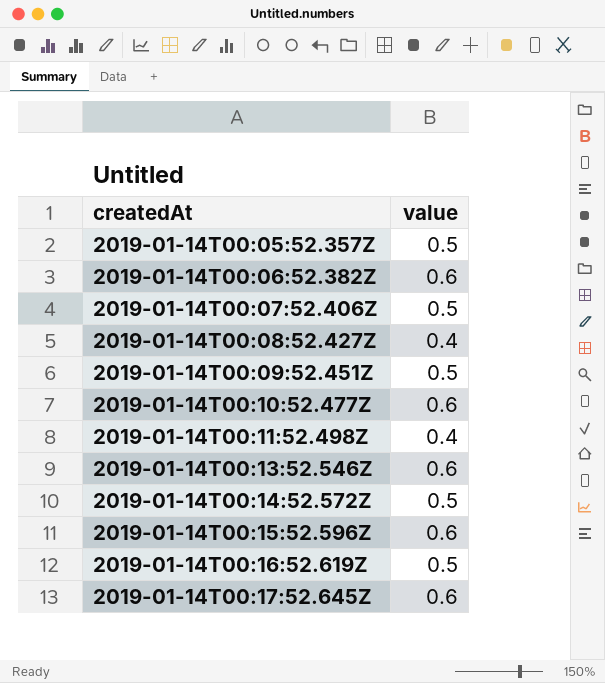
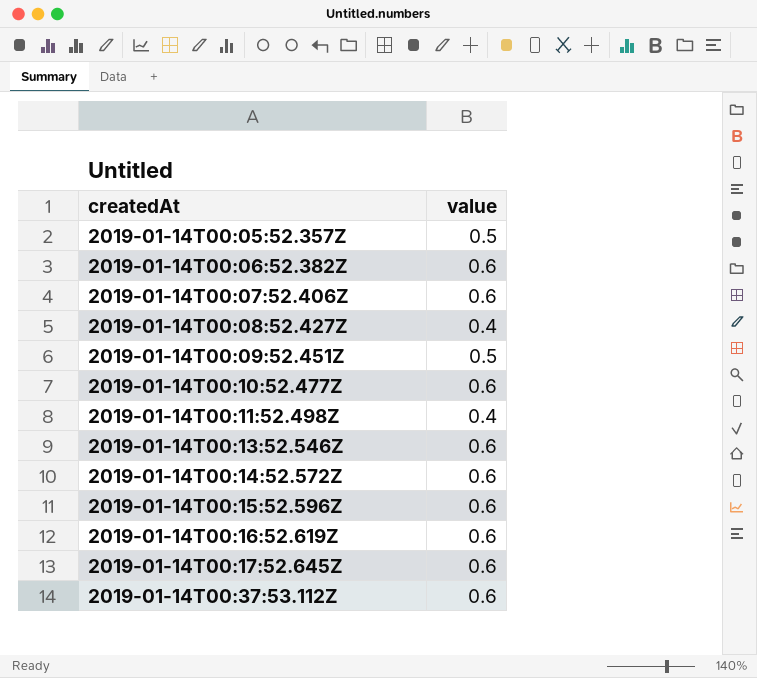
2019-01-14T00:07:52.406Z | value: 0.5 -> 0.6
2019-01-14T00:14:52.572Z | value: 0.5 -> 0.6
2019-01-14T00:16:52.619Z | value: 0.5 -> 0.6
row 2019-01-14T00:37:53.112Z: none -> 0.6

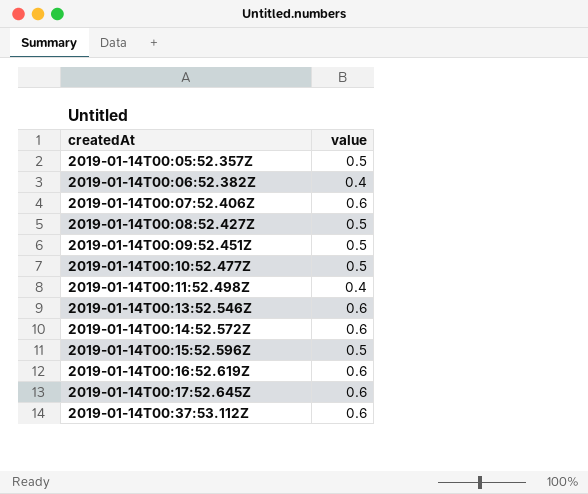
2019-01-14T00:06:52.382Z | value: 0.6 -> 0.4
2019-01-14T00:08:52.427Z | value: 0.4 -> 0.5
2019-01-14T00:10:52.477Z | value: 0.6 -> 0.5
2019-01-14T00:15:52.596Z | value: 0.6 -> 0.5

